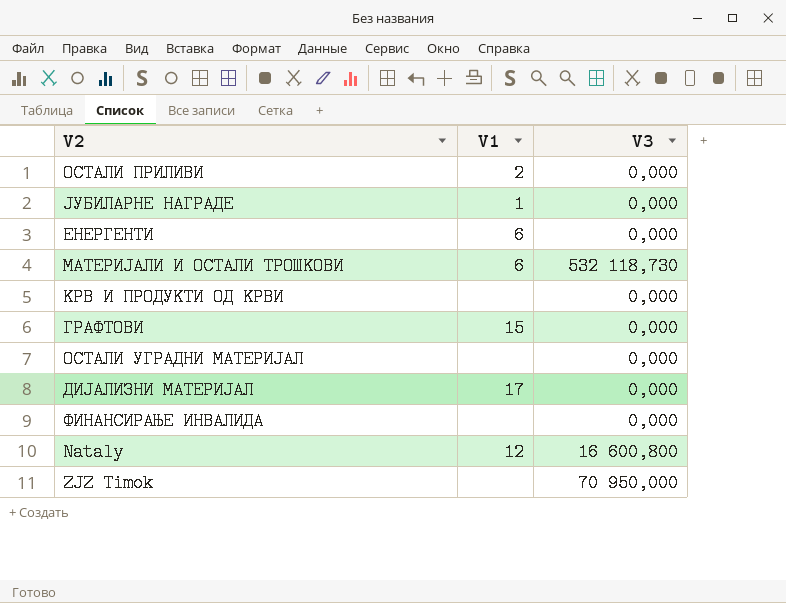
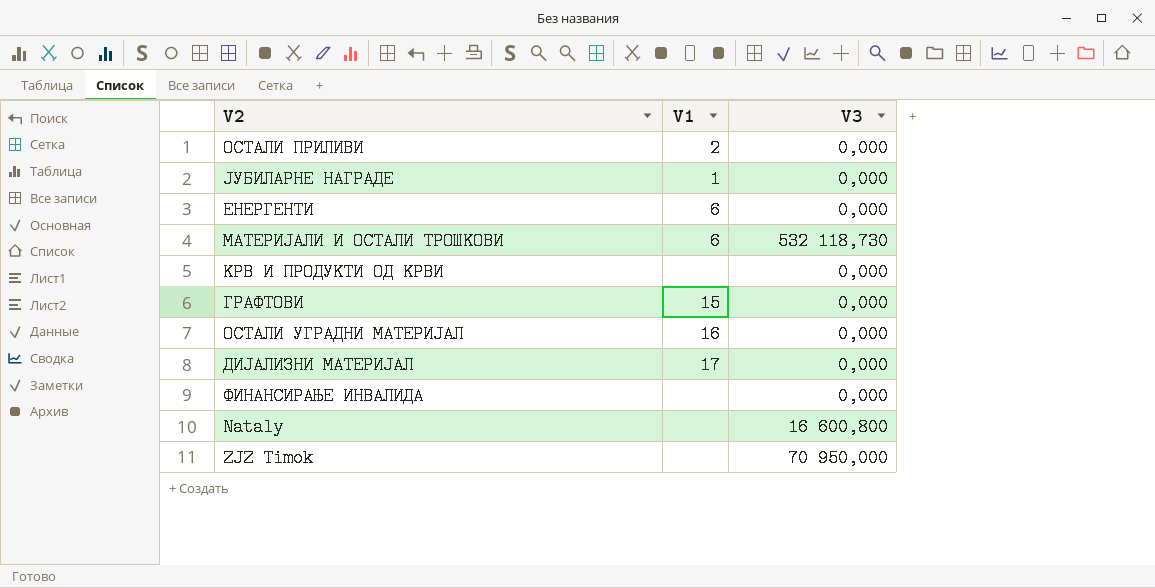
ОСТАЛИ УГРАДНИ МАТЕРИЈАЛ | V1: none -> 16
Nataly | V1: 12 -> none

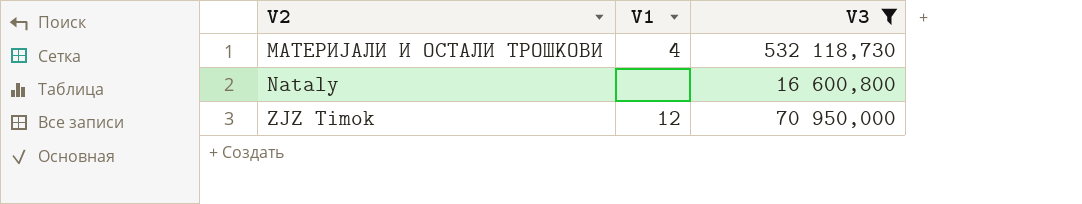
filter: none -> V3 != 0,000
МАТЕРИЈАЛИ И ОСТАЛИ ТРОШКОВИ | V1: 6 -> 4
ZJZ Timok | V1: none -> 12

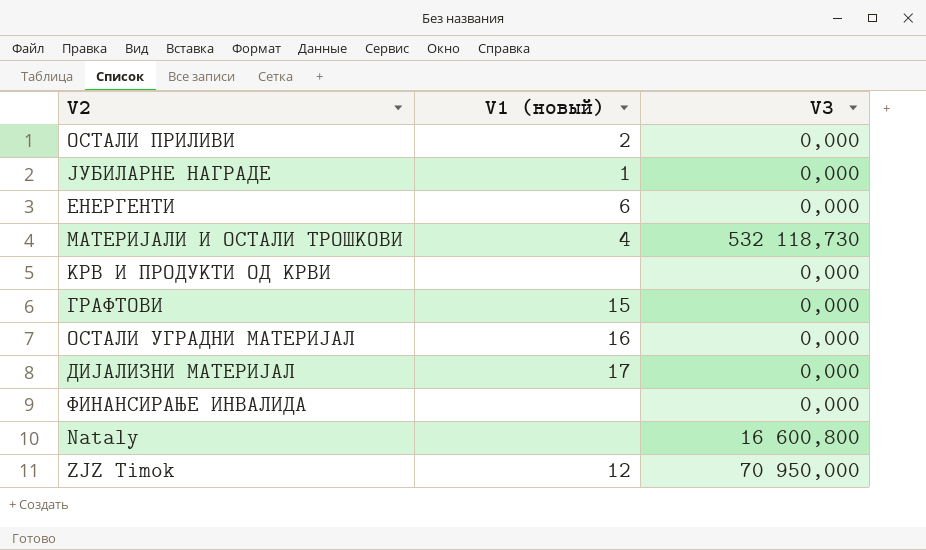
filter: V3 != 0,000 -> none
column name: V1 -> V1 (новый)

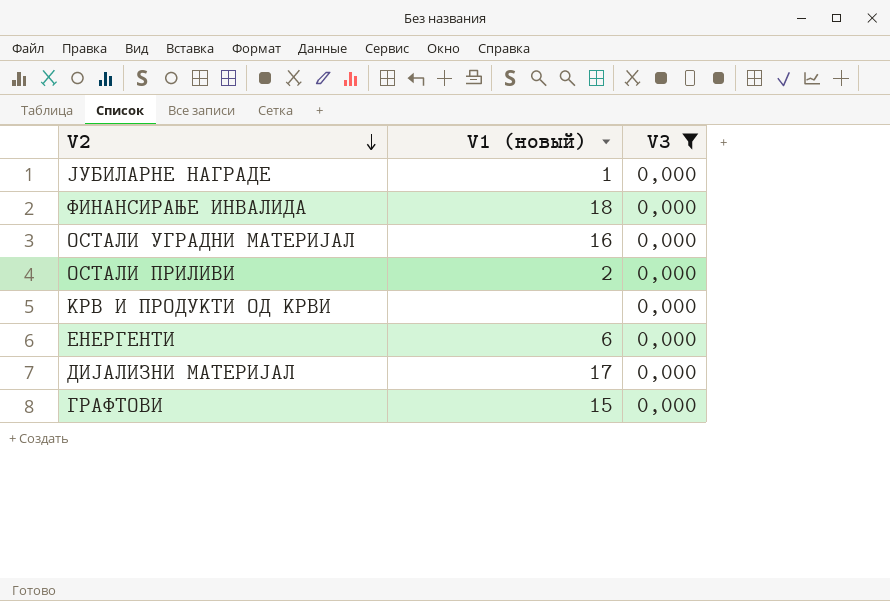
filter: none -> V3 = 0,000
row order: none -> V2 descending
ФИНАНСИРАЊЕ ИНВАЛИДА | V1 (новый): none -> 18

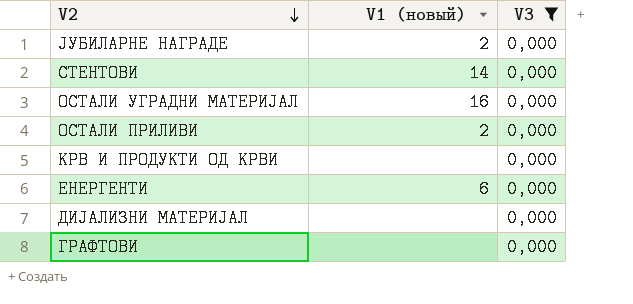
row ФИНАНСИРАЊЕ ИНВАЛИДА: 18 | 0,000 -> none
ЈУБИЛАРНЕ НАГРАДЕ | V1 (новый): 1 -> 2
row СТЕНТОВИ: none -> 14 | 0,000
ДИЈАЛИЗНИ МАТЕРИЈАЛ | V1 (новый): 17 -> none
ГРАФТОВИ | V1 (новый): 15 -> none

